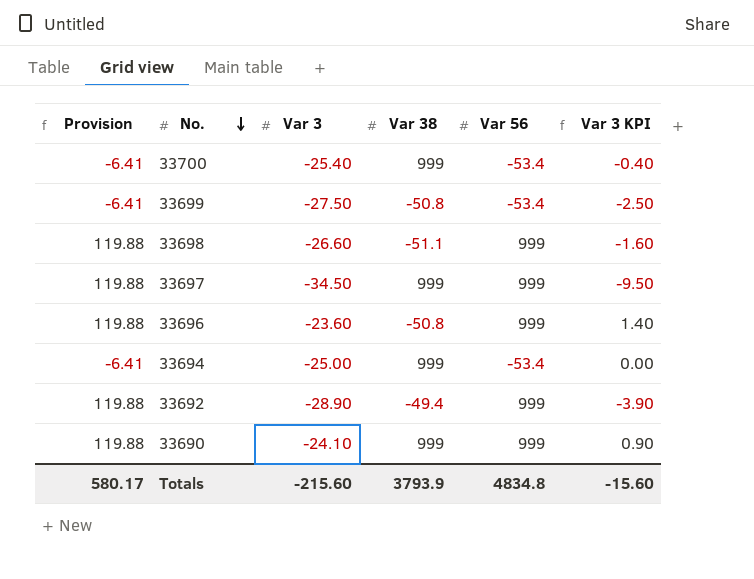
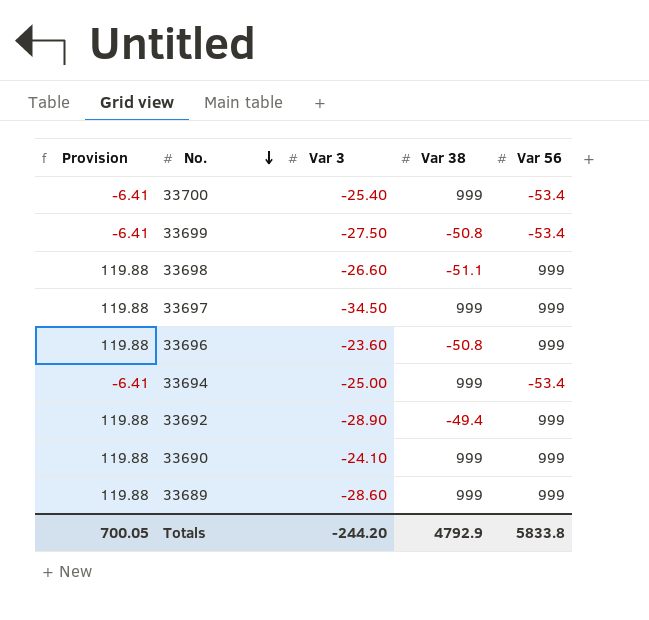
column Var 3 KPI | formula: [Var 3] + 25 -> none
row 33689: none -> 119.88 | -28.60 | 999 | 999
Totals | Provision: 580.17 -> 700.05
Totals | Var 3: -215.60 -> -244.20
Totals | Var 38: 3793.9 -> 4792.9
Totals | Var 56: 4834.8 -> 5833.8

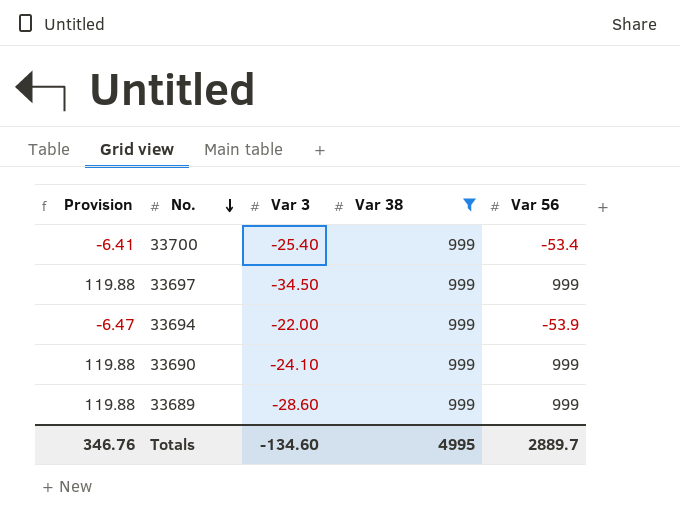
filter: none -> Var 38 = 999
33694 | Provision: -6.41 -> -6.47
33694 | Var 3: -25.00 -> -22.00
33694 | Var 56: -53.4 -> -53.9
Totals | Provision: 700.05 -> 346.76
Totals | Var 3: -244.20 -> -134.60
Totals | Var 38: 4792.9 -> 4995
Totals | Var 56: 5833.8 -> 2889.7

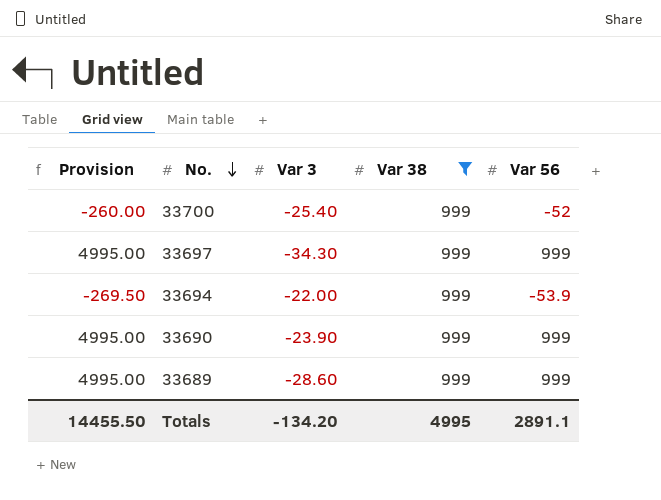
column Provision | formula: [Var 56] * 0.12 -> [Var 56] * 5
33700 | Var 56: -53.4 -> -52
33697 | Var 3: -34.50 -> -34.30
33690 | Var 3: -24.10 -> -23.90
Totals | Provision: 346.76 -> 14455.50
Totals | Var 3: -134.60 -> -134.20
Totals | Var 56: 2889.7 -> 2891.1

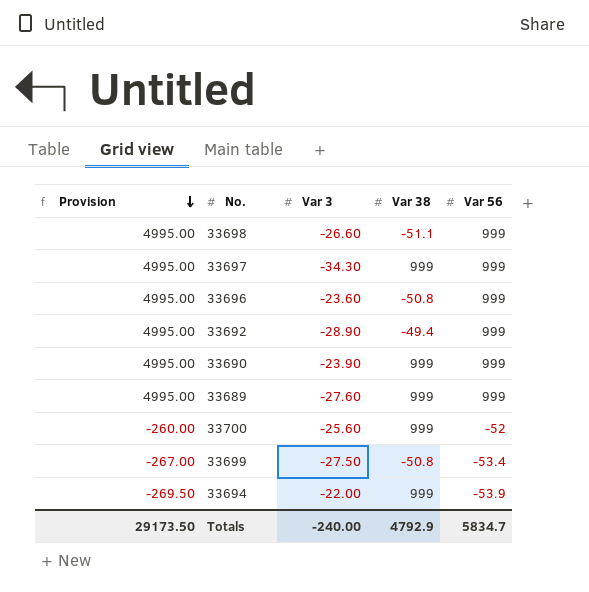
filter: Var 38 = 999 -> none
row order: No. descending -> Provision descending
33689 | Var 3: -28.60 -> -27.60
33700 | Var 3: -25.40 -> -25.60
Totals | Provision: 14455.50 -> 29173.50
Totals | Var 3: -134.20 -> -240.00
Totals | Var 38: 4995 -> 4792.9
Totals | Var 56: 2891.1 -> 5834.7

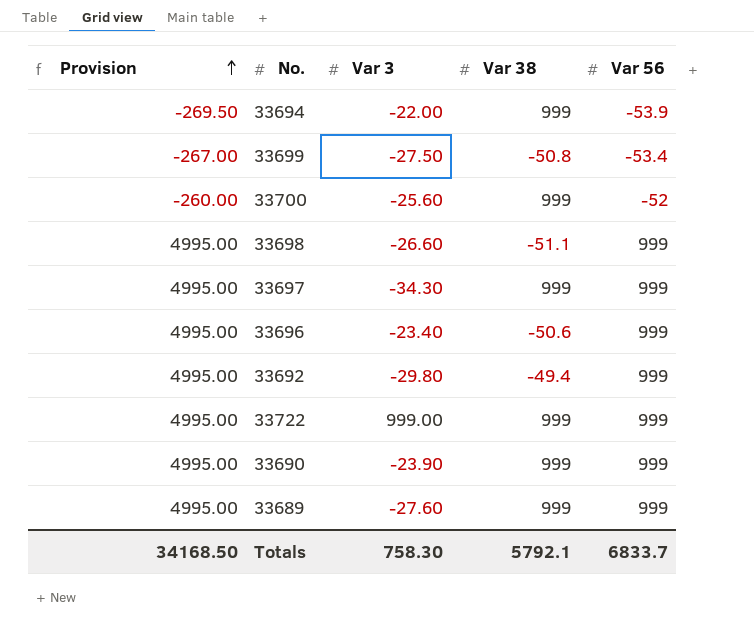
row order: Provision descending -> Provision ascending
33696 | Var 3: -23.60 -> -23.40
33696 | Var 38: -50.8 -> -50.6
33692 | Var 3: -28.90 -> -29.80
row 33722: none -> 4995.00 | 999.00 | 999 | 999
Totals | Provision: 29173.50 -> 34168.50
Totals | Var 3: -240.00 -> 758.30
Totals | Var 38: 4792.9 -> 5792.1
Totals | Var 56: 5834.7 -> 6833.7

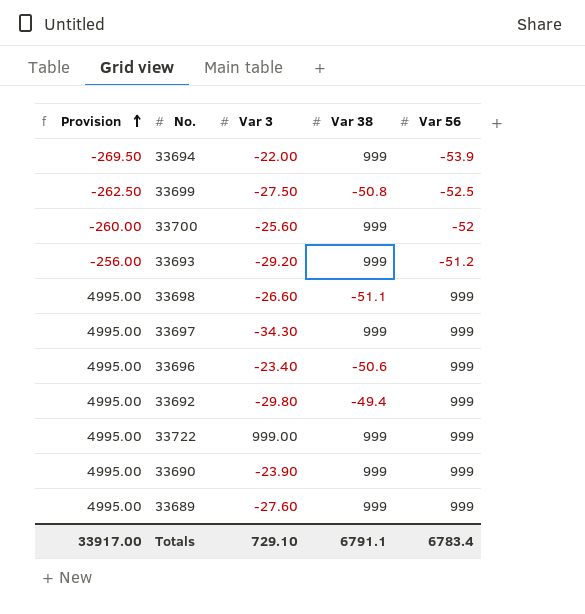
33699 | Provision: -267.00 -> -262.50
33699 | Var 56: -53.4 -> -52.5
row 33693: none -> -256.00 | -29.20 | 999 | -51.2
Totals | Provision: 34168.50 -> 33917.00
Totals | Var 3: 758.30 -> 729.10
Totals | Var 38: 5792.1 -> 6791.1
Totals | Var 56: 6833.7 -> 6783.4

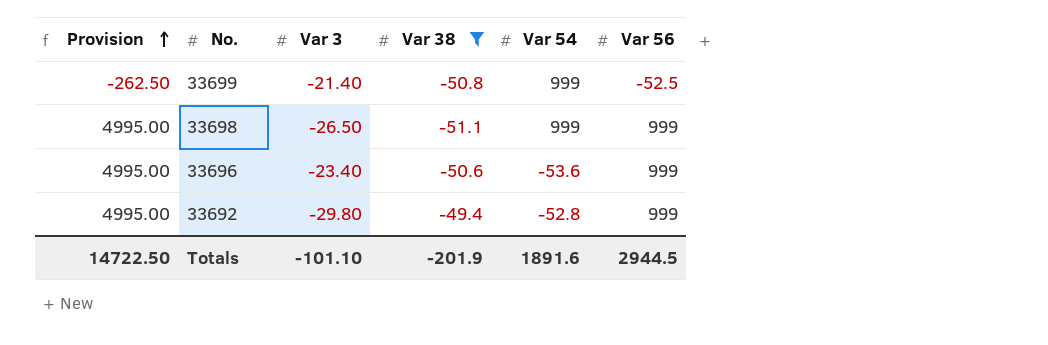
filter: none -> Var 38 != 999
column Var 54 | position: none -> 5
33699 | Var 3: -27.50 -> -21.40
33698 | Var 3: -26.60 -> -26.50
Totals | Provision: 33917.00 -> 14722.50
Totals | Var 3: 729.10 -> -101.10
Totals | Var 38: 6791.1 -> -201.9
Totals | Var 56: 6783.4 -> 2944.5

